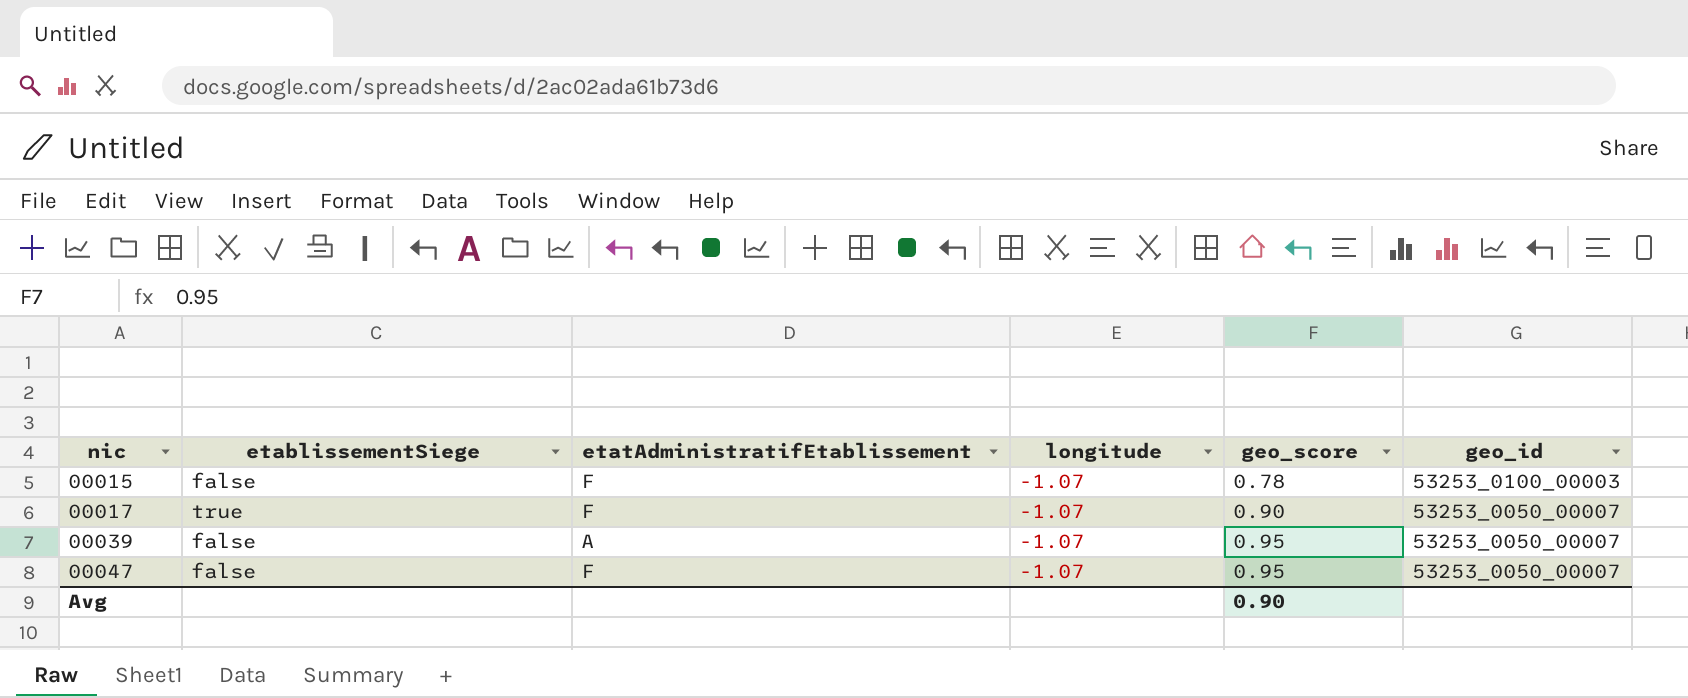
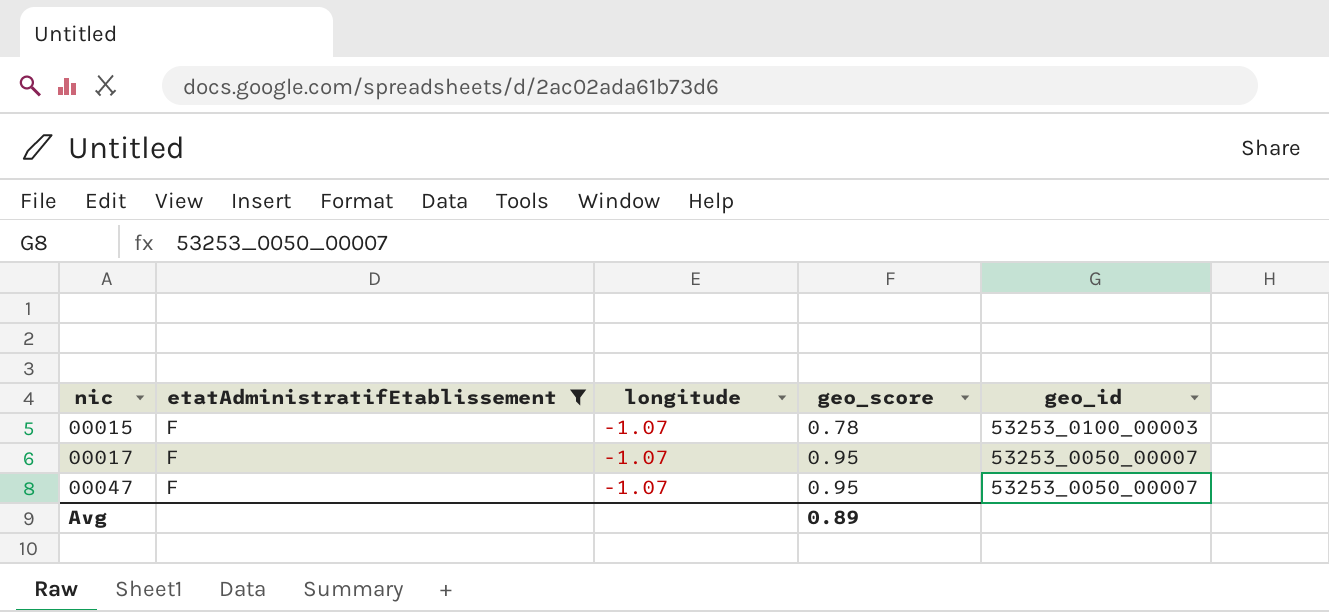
filter: none -> etatAdministratifEtablissement = F
column etablissementSiege | position: 2 -> none
00017 | geo_score: 0.90 -> 0.95
Avg | geo_score: 0.90 -> 0.89

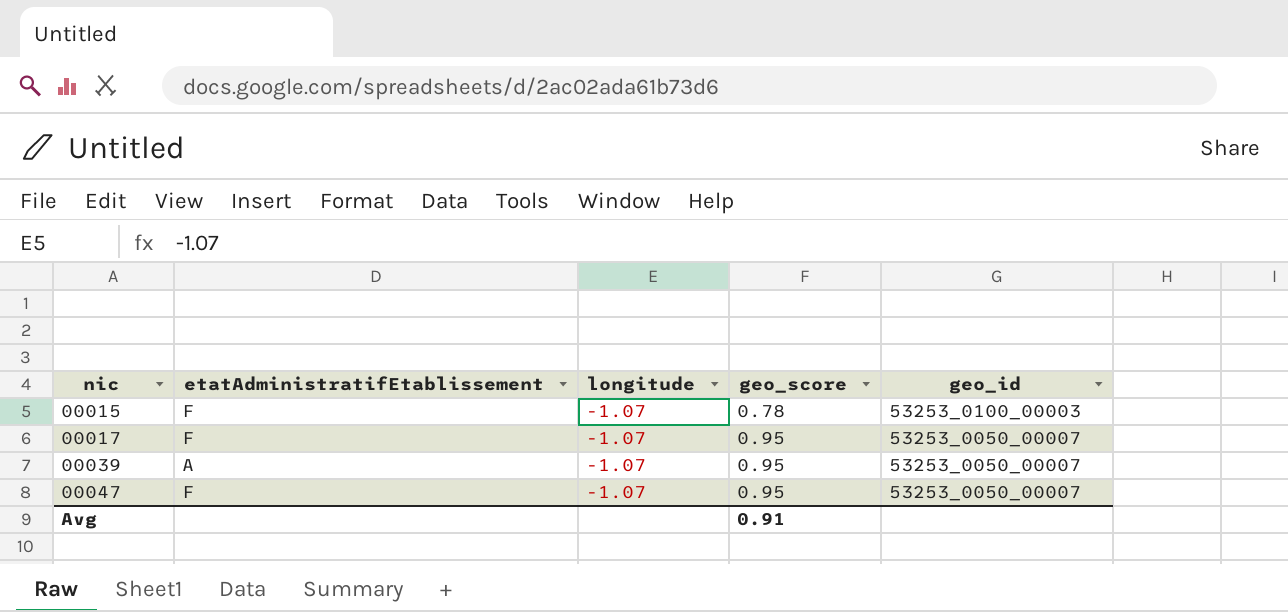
filter: etatAdministratifEtablissement = F -> none
Avg | geo_score: 0.89 -> 0.91

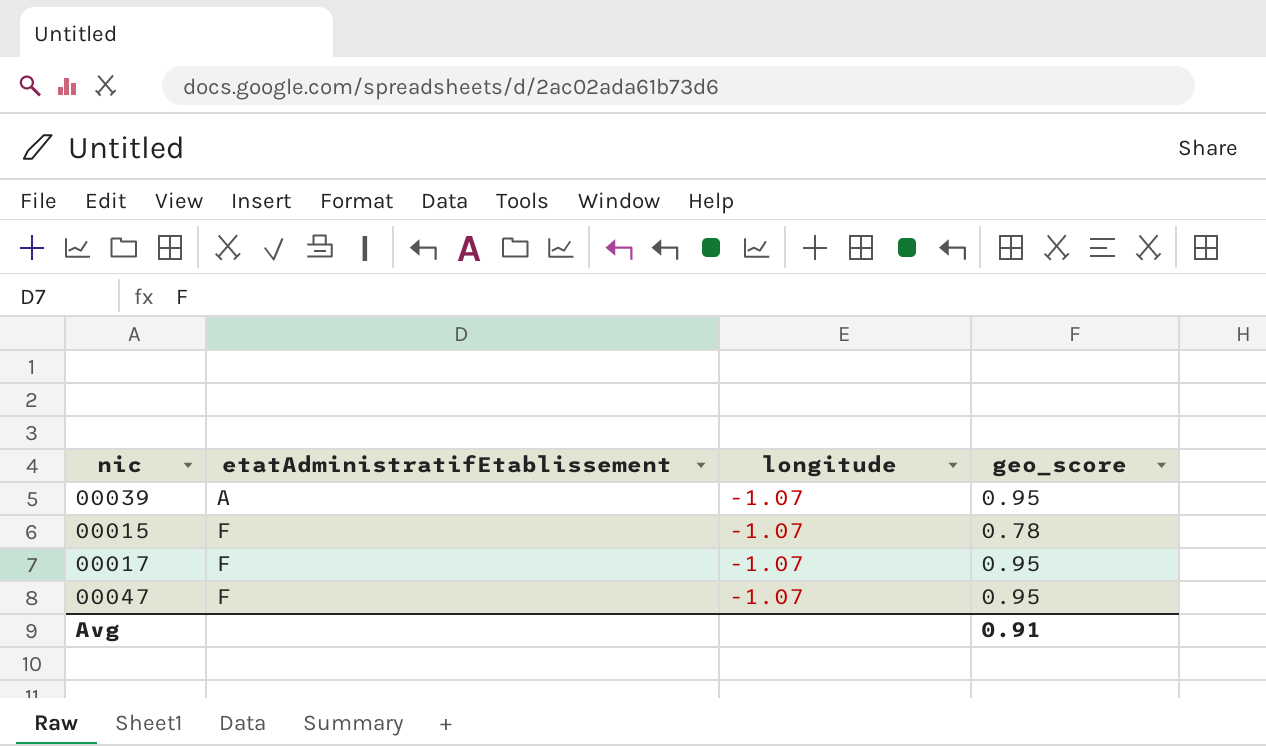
row order: nic ascending -> etatAdministratifEtablissement ascending
column geo_id | position: 5 -> none

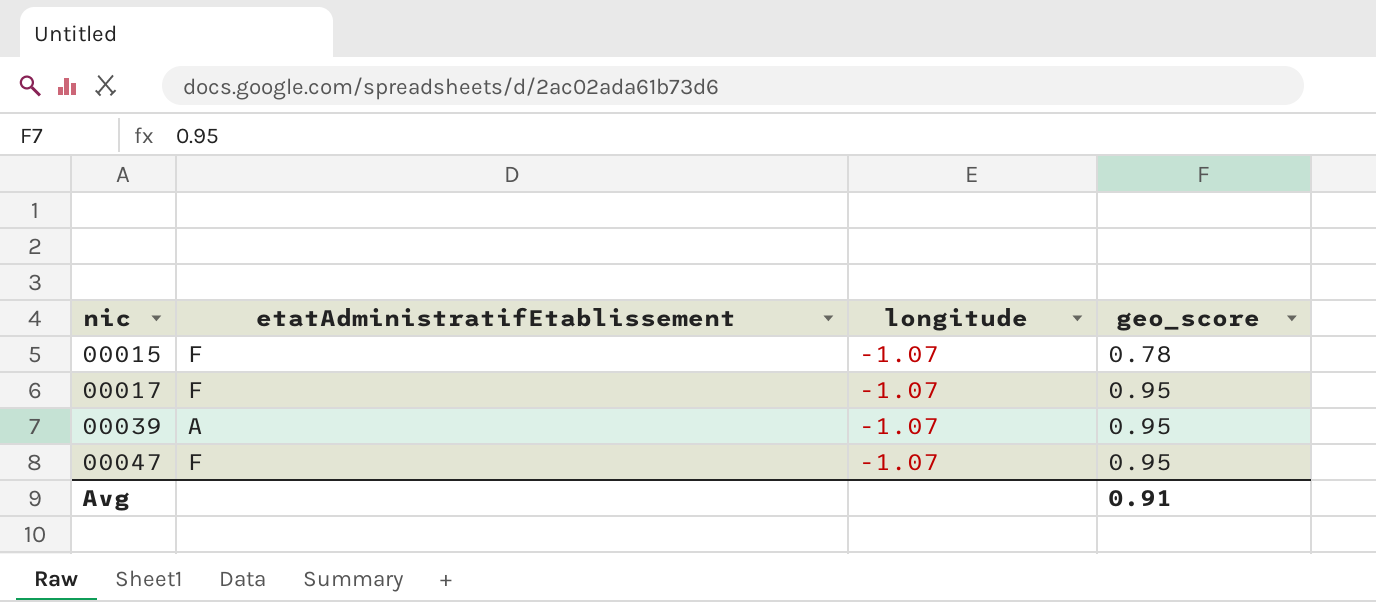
row order: etatAdministratifEtablissement ascending -> nic ascending

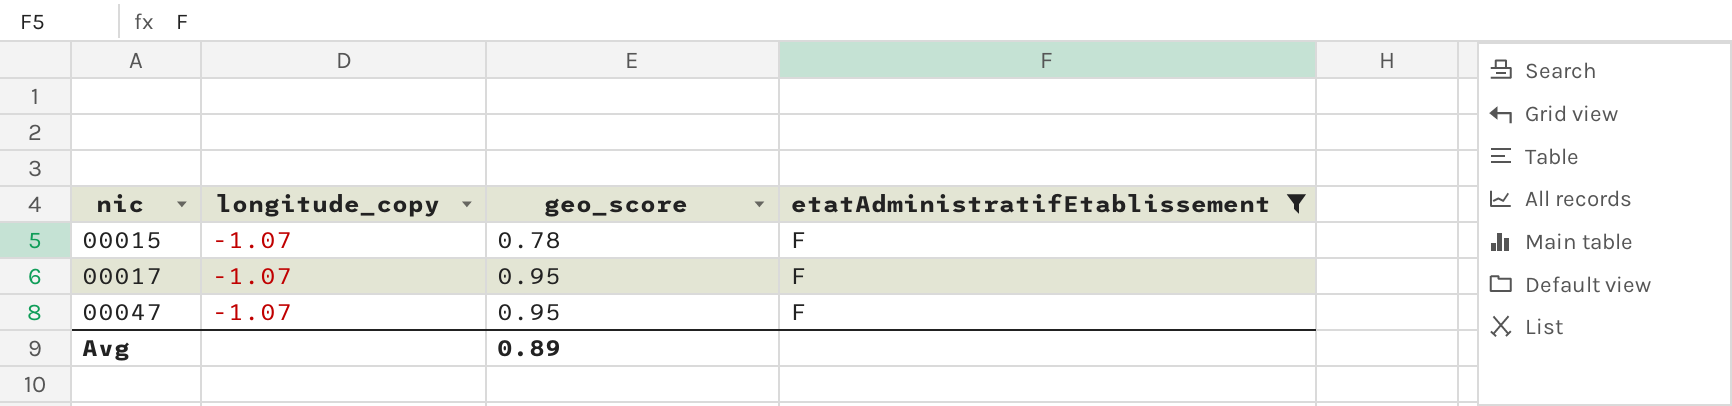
filter: none -> etatAdministratifEtablissement = F
column name: longitude -> longitude_copy
column etatAdministratifEtablissement | position: 2 -> 4
Avg | geo_score: 0.91 -> 0.89

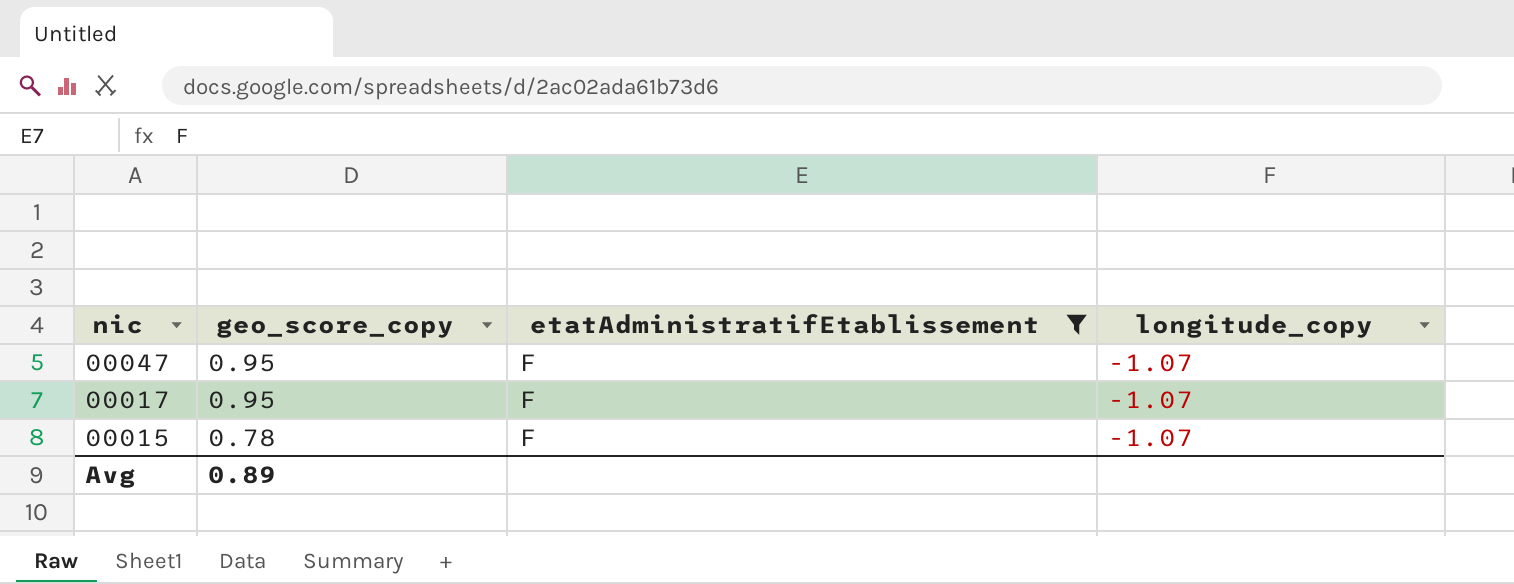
row order: nic ascending -> nic descending
column name: geo_score -> geo_score_copy
column longitude_copy | position: 2 -> 4

